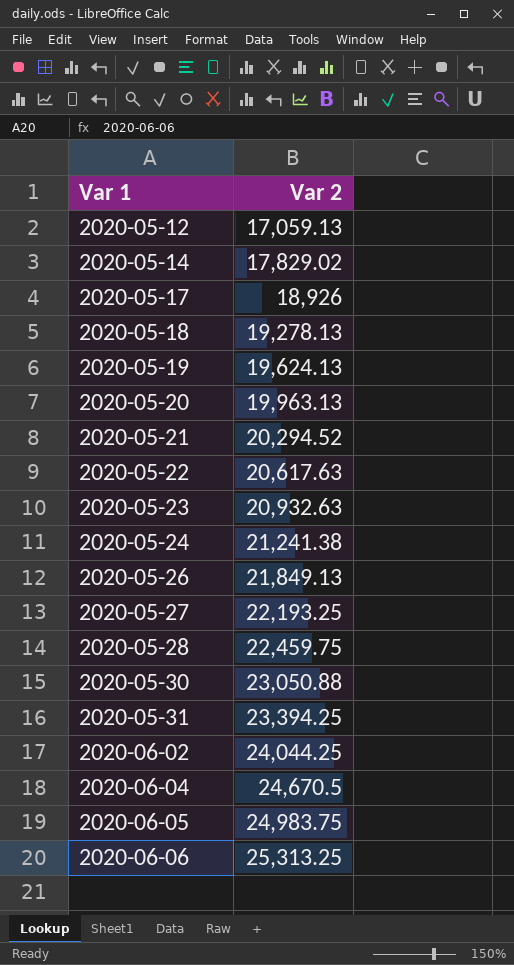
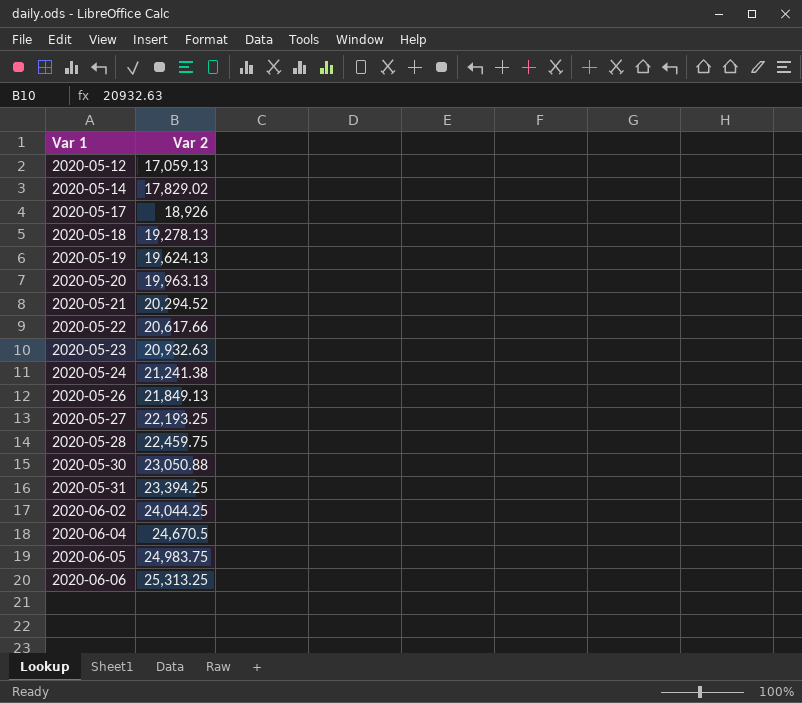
2020-05-22 | Var 2: 20,617.63 -> 20,617.66

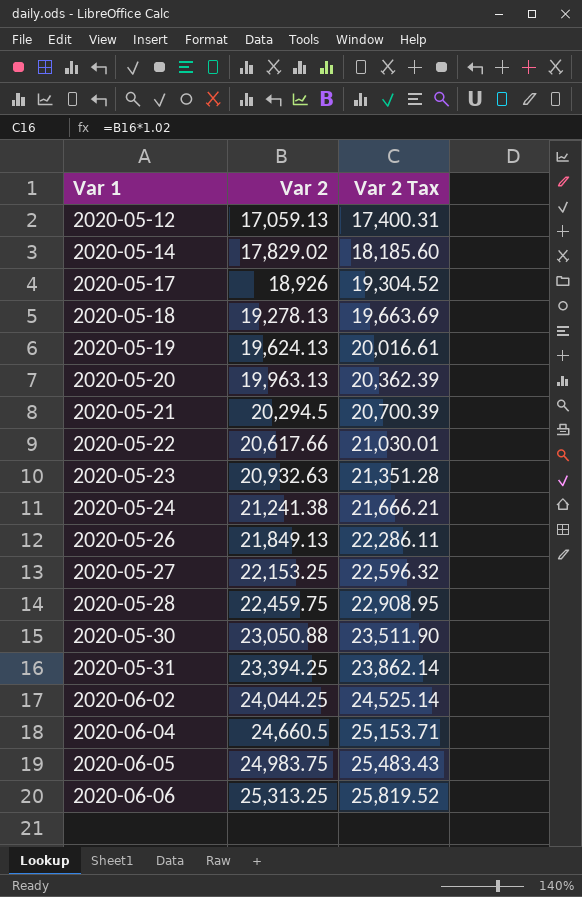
column Var 2 Tax | formula: none -> [Var 2] * 1.02
2020-05-21 | Var 2: 20,294.52 -> 20,294.5
2020-05-27 | Var 2: 22,193.25 -> 22,153.25
2020-06-04 | Var 2: 24,670.5 -> 24,660.5

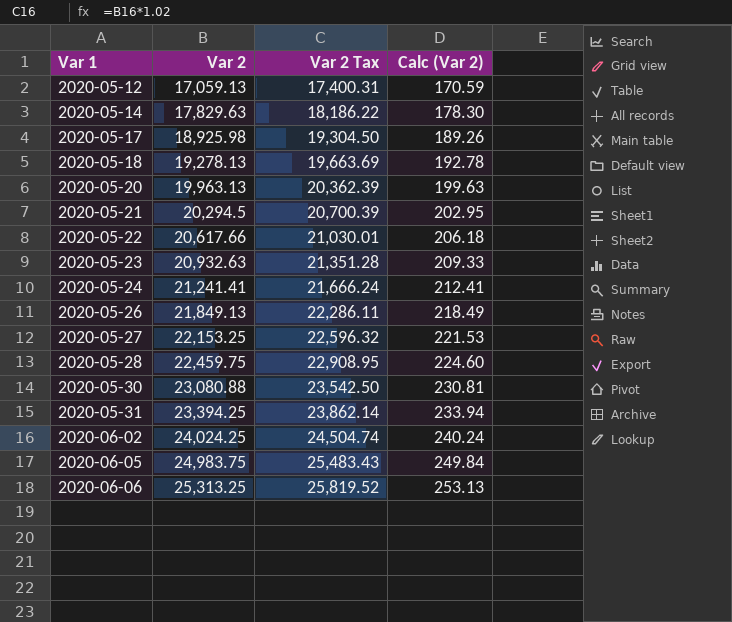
column Calc (Var 2) | formula: none -> [Var 2] * 0.01
row 2020-05-19: 19,624.13 | 20,016.61 -> none
row 2020-06-04: 24,660.5 | 25,153.71 -> none
2020-05-14 | Var 2: 17,829.02 -> 17,829.63
2020-05-14 | Var 2 Tax: 18,185.60 -> 18,186.22
2020-05-17 | Var 2: 18,926 -> 18,925.98
2020-05-17 | Var 2 Tax: 19,304.52 -> 19,304.50
2020-05-24 | Var 2: 21,241.38 -> 21,241.41
2020-05-24 | Var 2 Tax: 21,666.21 -> 21,666.24
2020-05-30 | Var 2: 23,050.88 -> 23,080.88
2020-05-30 | Var 2 Tax: 23,511.90 -> 23,542.50
2020-06-02 | Var 2: 24,044.25 -> 24,024.25
2020-06-02 | Var 2 Tax: 24,525.14 -> 24,504.74

